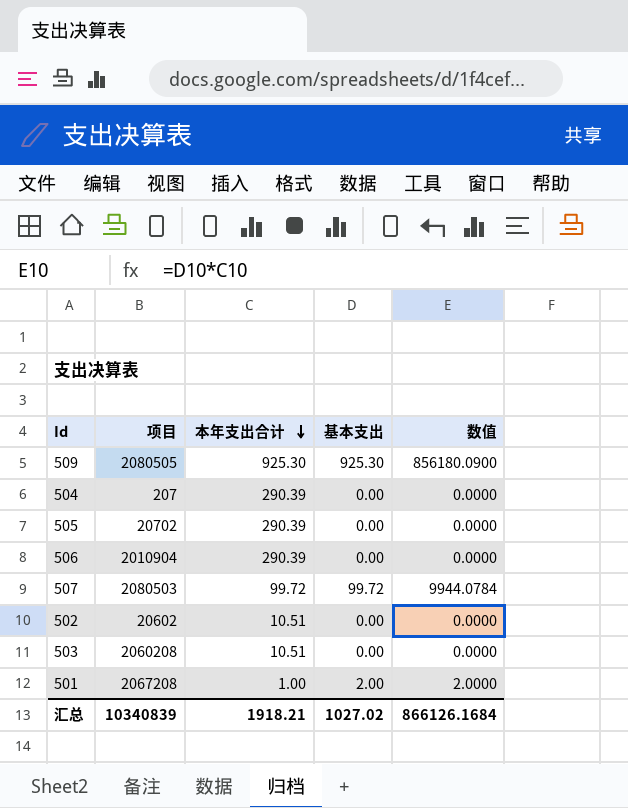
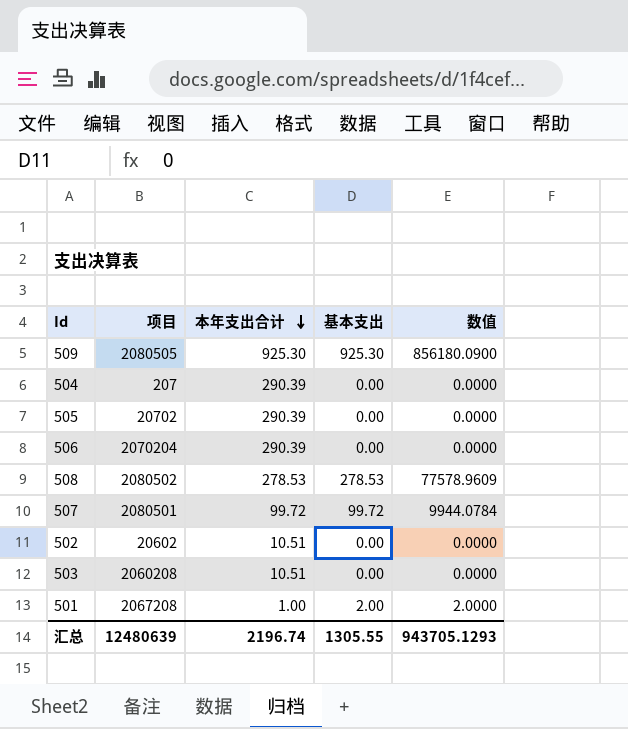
506 | 项目: 2010904 -> 2070204
row 508: none -> 2080502 | 278.53 | 278.53 | 77578.9609
507 | 项目: 2080503 -> 2080501
汇总 | 项目: 10340839 -> 12480639
汇总 | 本年支出合计: 1918.21 -> 2196.74
汇总 | 基本支出: 1027.02 -> 1305.55
汇总 | 数值: 866126.1684 -> 943705.1293

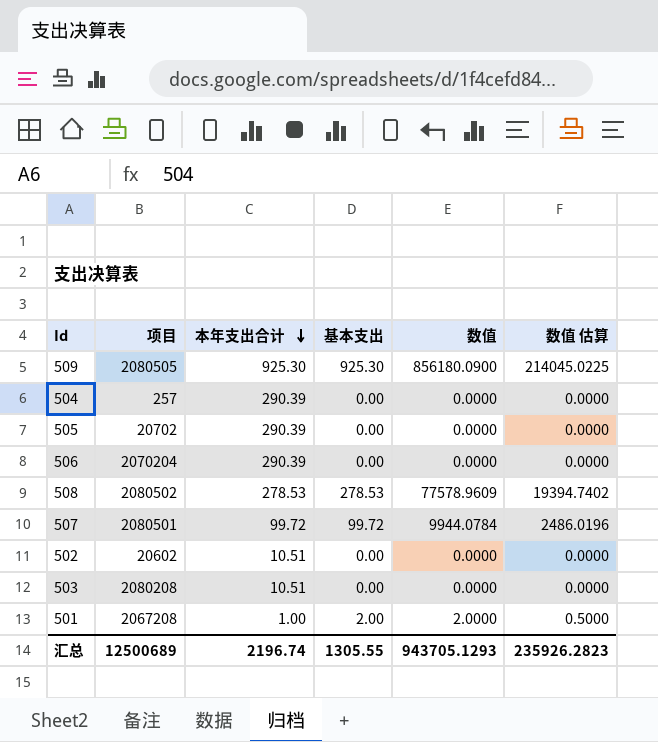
column 数值 估算 | formula: none -> [数值] * 0.25
504 | 项目: 207 -> 257
503 | 项目: 2060208 -> 2080208
汇总 | 项目: 12480639 -> 12500689

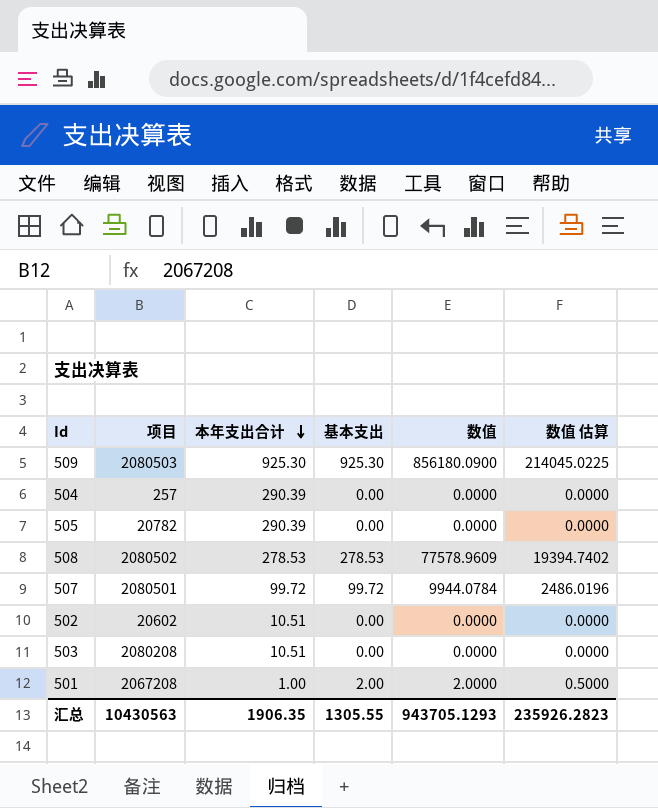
row 506: 2070204 | 290.39 | 0.00 | 0.0000 | 0.0000 -> none
509 | 项目: 2080505 -> 2080503
505 | 项目: 20702 -> 20782
汇总 | 项目: 12500689 -> 10430563
汇总 | 本年支出合计: 2196.74 -> 1906.35

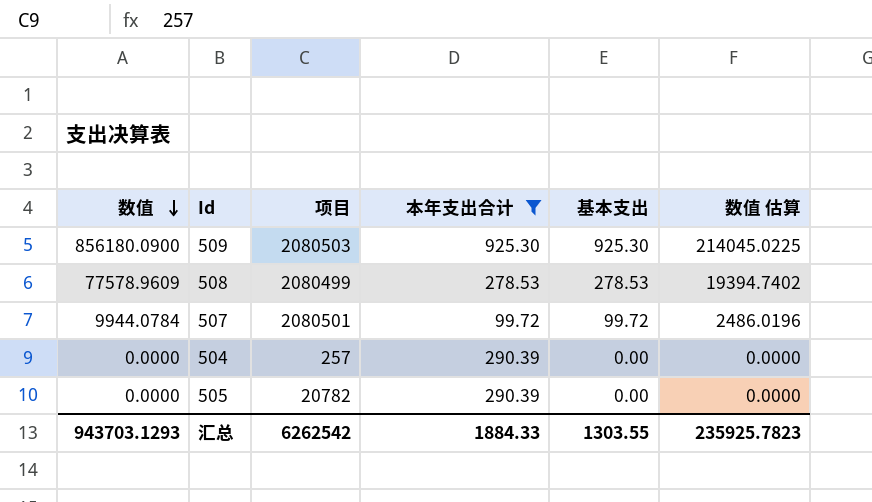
filter: none -> 本年支出合计 >= 99.72
row order: 本年支出合计 descending -> 数值 descending
column 数值 | position: 5 -> 1
508 | 项目: 2080502 -> 2080499
汇总 | 数值: 943705.1293 -> 943703.1293
汇总 | 项目: 10430563 -> 6262542
汇总 | 本年支出合计: 1906.35 -> 1884.33
汇总 | 基本支出: 1305.55 -> 1303.55
汇总 | 数值 估算: 235926.2823 -> 235925.7823

